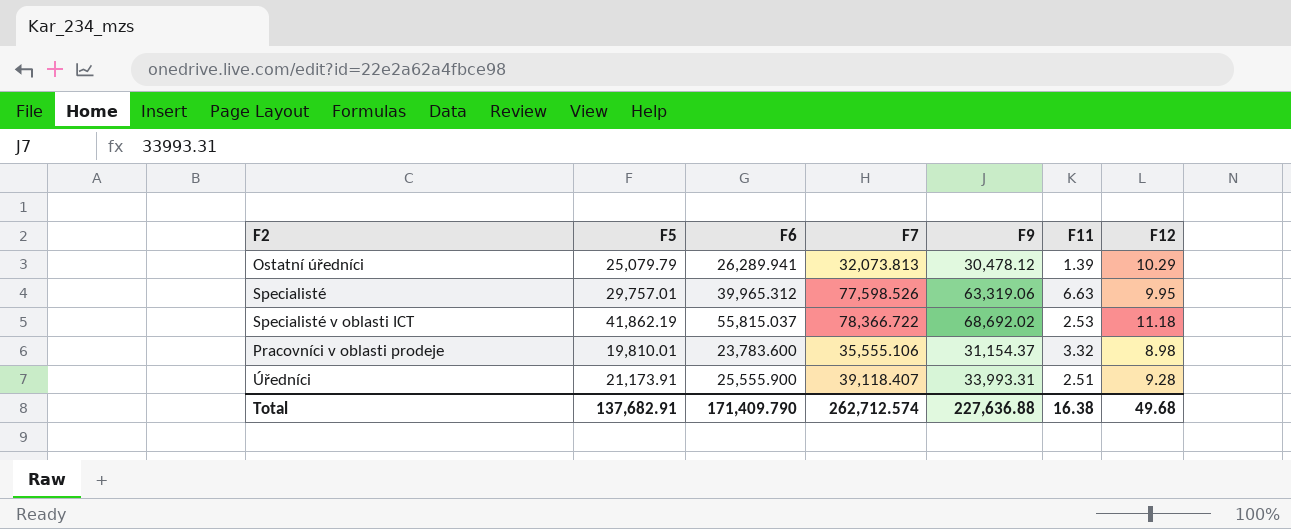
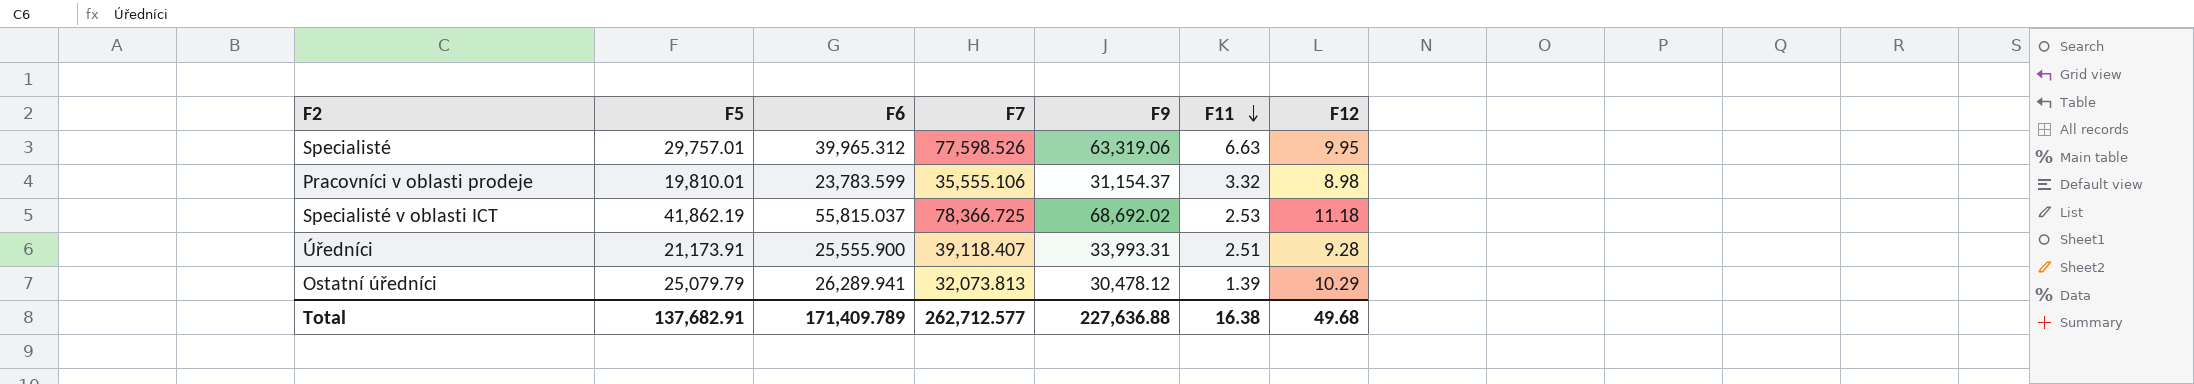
row order: none -> F11 descending
Pracovníci v oblasti prodeje | F6: 23,783.600 -> 23,783.599
Specialisté v oblasti ICT | F7: 78,366.722 -> 78,366.725
Total | F6: 171,409.790 -> 171,409.789
Total | F7: 262,712.574 -> 262,712.577

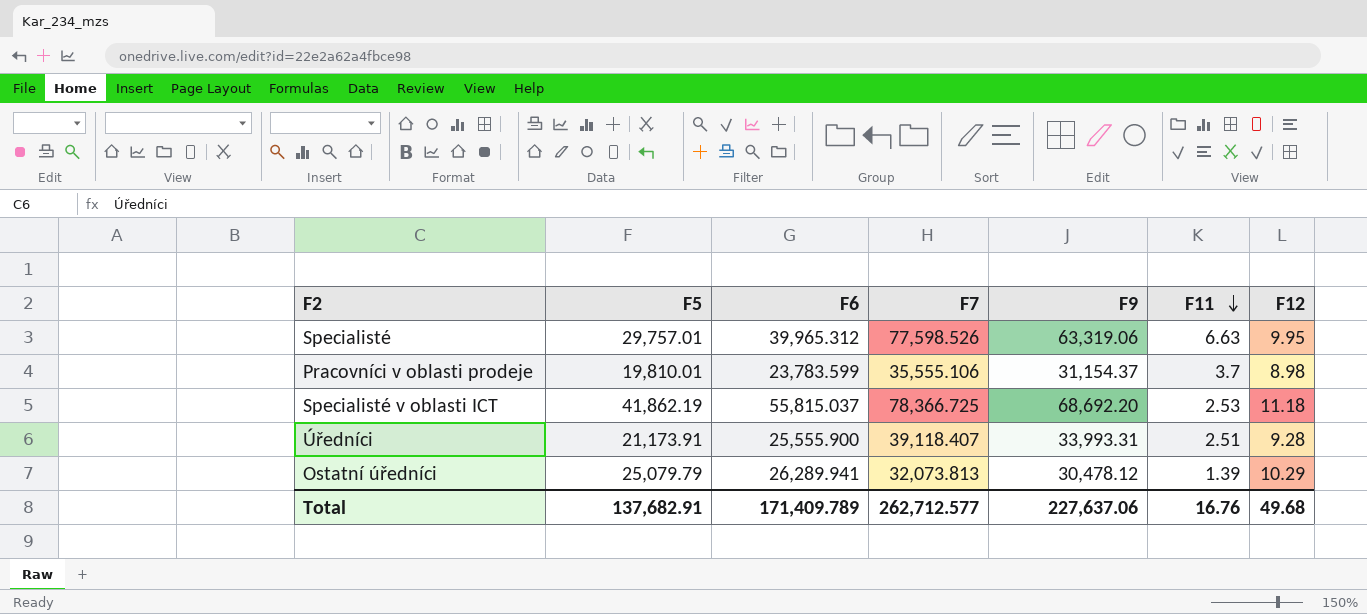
Pracovníci v oblasti prodeje | F11: 3.32 -> 3.7
Specialisté v oblasti ICT | F9: 68,692.02 -> 68,692.20
Total | F9: 227,636.88 -> 227,637.06
Total | F11: 16.38 -> 16.76

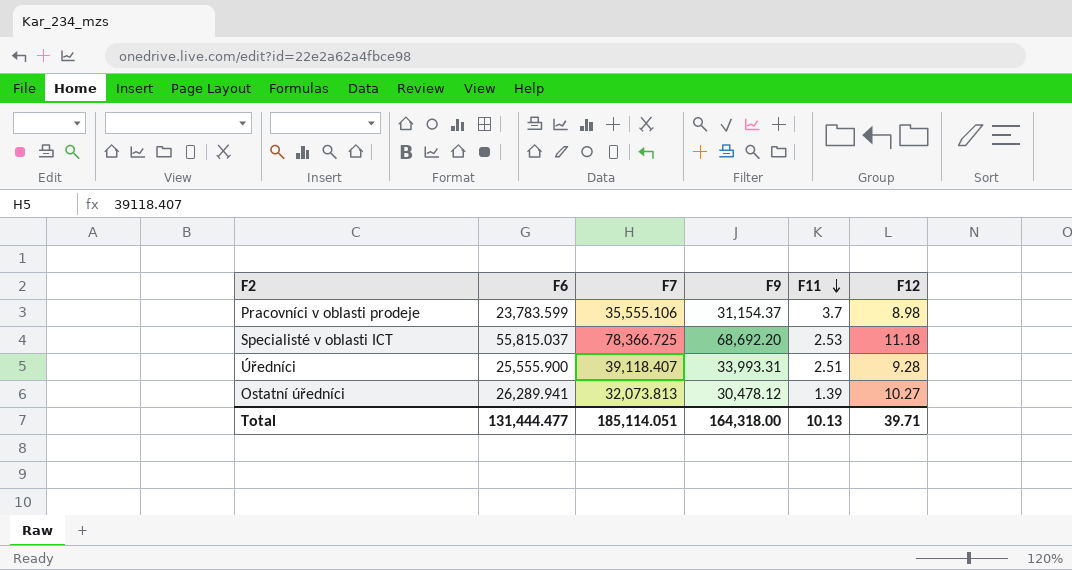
column F5 | position: 2 -> none
row Specialisté: 29,757.01 | 39,965.312 | 77,598.526 | 63,319.06 | 6.63 | 9.95 -> none
Ostatní úředníci | F12: 10.29 -> 10.27
Total | F6: 171,409.789 -> 131,444.477
Total | F7: 262,712.577 -> 185,114.051
Total | F9: 227,637.06 -> 164,318.00
Total | F11: 16.76 -> 10.13
Total | F12: 49.68 -> 39.71

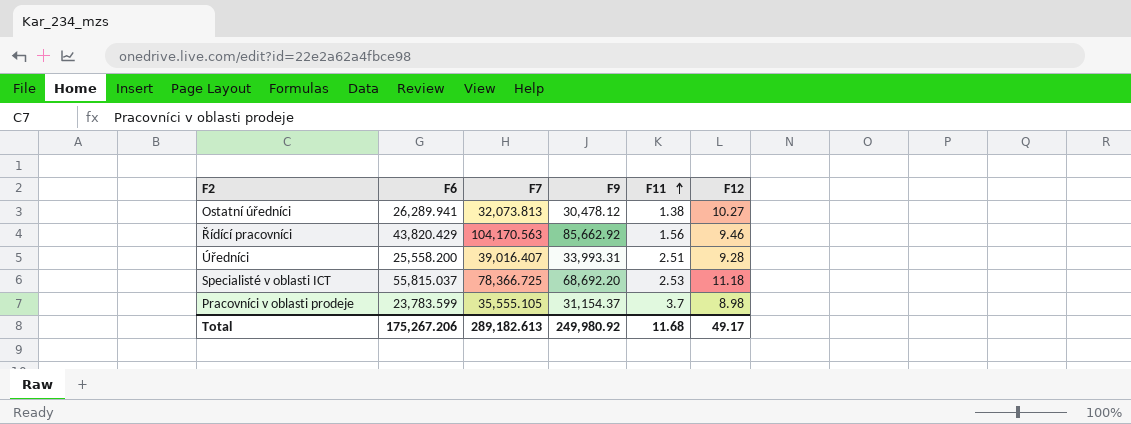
row order: F11 descending -> F11 ascending
Ostatní úředníci | F11: 1.39 -> 1.38
row Řídící pracovníci: none -> 43,820.429 | 104,170.563 | 85,662.92 | 1.56 | 9.46
Úředníci | F6: 25,555.900 -> 25,558.200
Úředníci | F7: 39,118.407 -> 39,016.407
Pracovníci v oblasti prodeje | F7: 35,555.106 -> 35,555.105
Total | F6: 131,444.477 -> 175,267.206
Total | F7: 185,114.051 -> 289,182.613
Total | F9: 164,318.00 -> 249,980.92
Total | F11: 10.13 -> 11.68
Total | F12: 39.71 -> 49.17

